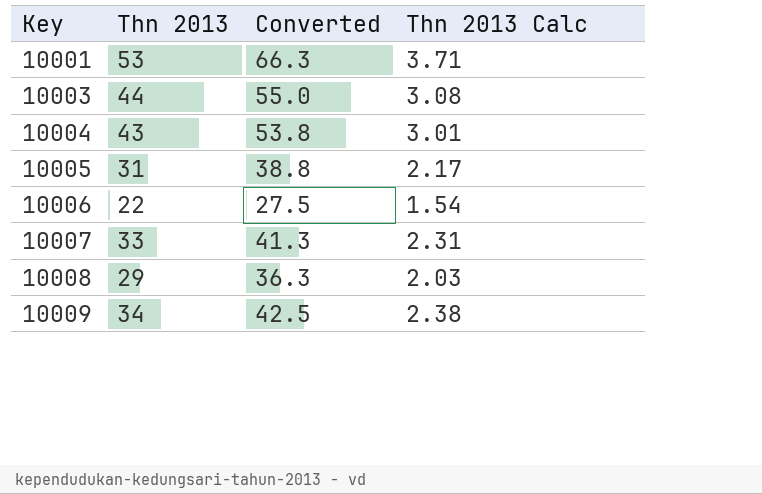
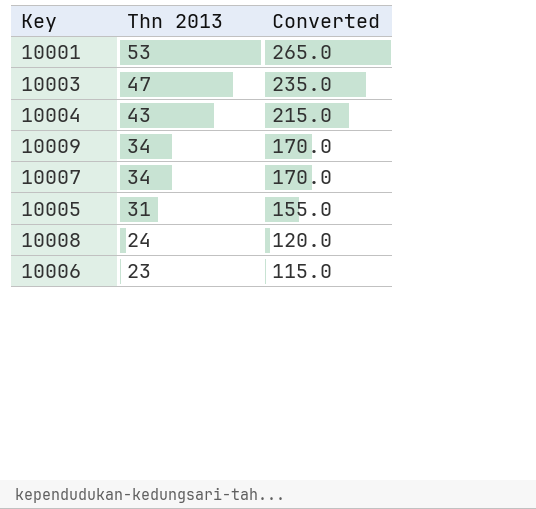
row order: Key ascending -> Thn 2013 descending
column Thn 2013 Calc | formula: [Thn 2013] * 0.07 -> none
column Converted | formula: [Thn 2013] * 1.25 -> [Thn 2013] * 5
10003 | Thn 2013: 44 -> 47
10007 | Thn 2013: 33 -> 34
10008 | Thn 2013: 29 -> 24
10006 | Thn 2013: 22 -> 23

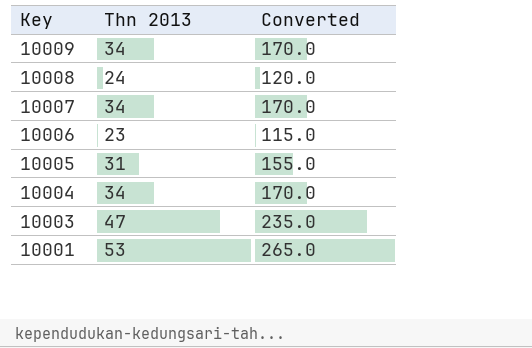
row order: Thn 2013 descending -> Key descending
10004 | Thn 2013: 43 -> 34
10004 | Converted: 215.0 -> 170.0

